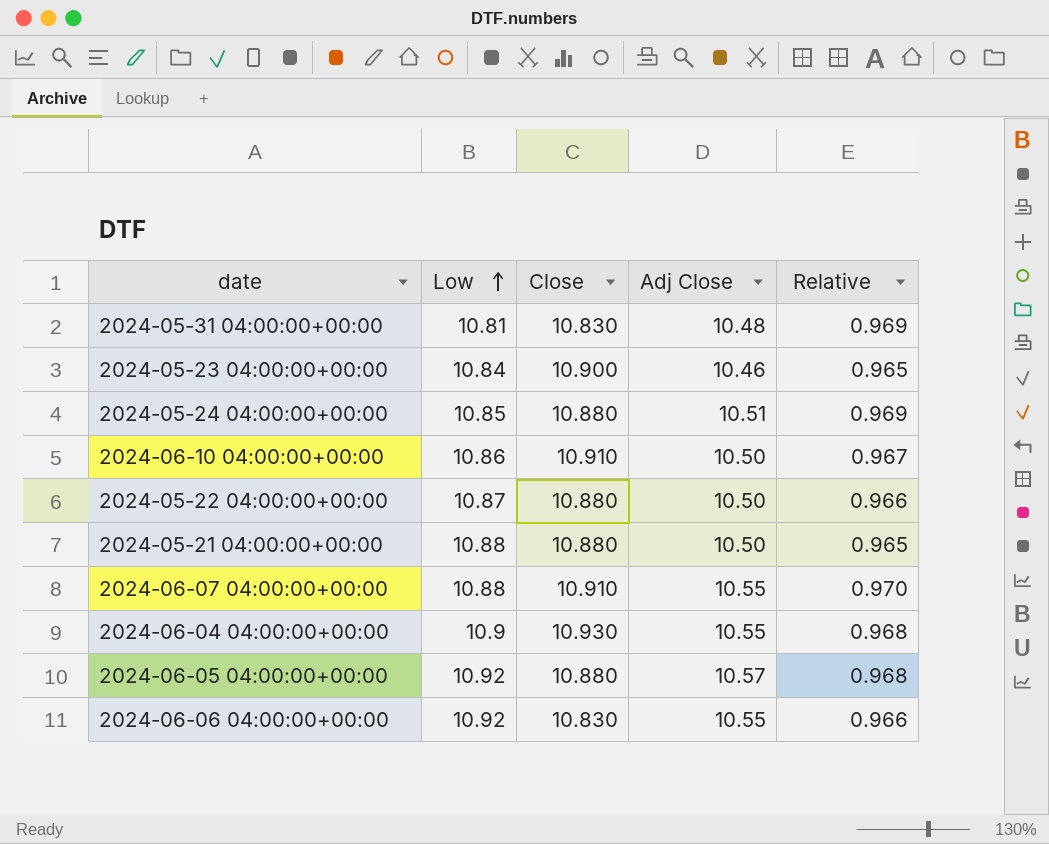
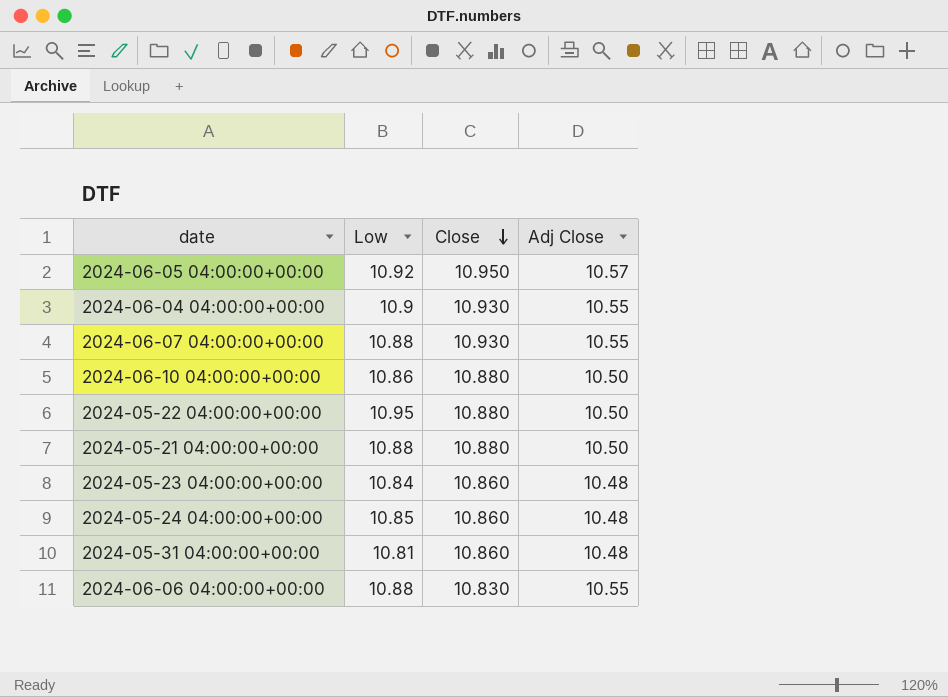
row order: Low ascending -> Close descending
column Relative | formula: [Adj Close] / [Low] -> none
2024-06-05 04:00:00+00:00 | Close: 10.880 -> 10.950
2024-06-07 04:00:00+00:00 | Close: 10.910 -> 10.930
2024-06-10 04:00:00+00:00 | Close: 10.910 -> 10.880
2024-05-22 04:00:00+00:00 | Low: 10.87 -> 10.95
2024-05-23 04:00:00+00:00 | Close: 10.900 -> 10.860
2024-05-23 04:00:00+00:00 | Adj Close: 10.46 -> 10.48
2024-05-24 04:00:00+00:00 | Close: 10.880 -> 10.860
2024-05-24 04:00:00+00:00 | Adj Close: 10.51 -> 10.48
2024-05-31 04:00:00+00:00 | Close: 10.830 -> 10.860
2024-06-06 04:00:00+00:00 | Low: 10.92 -> 10.88

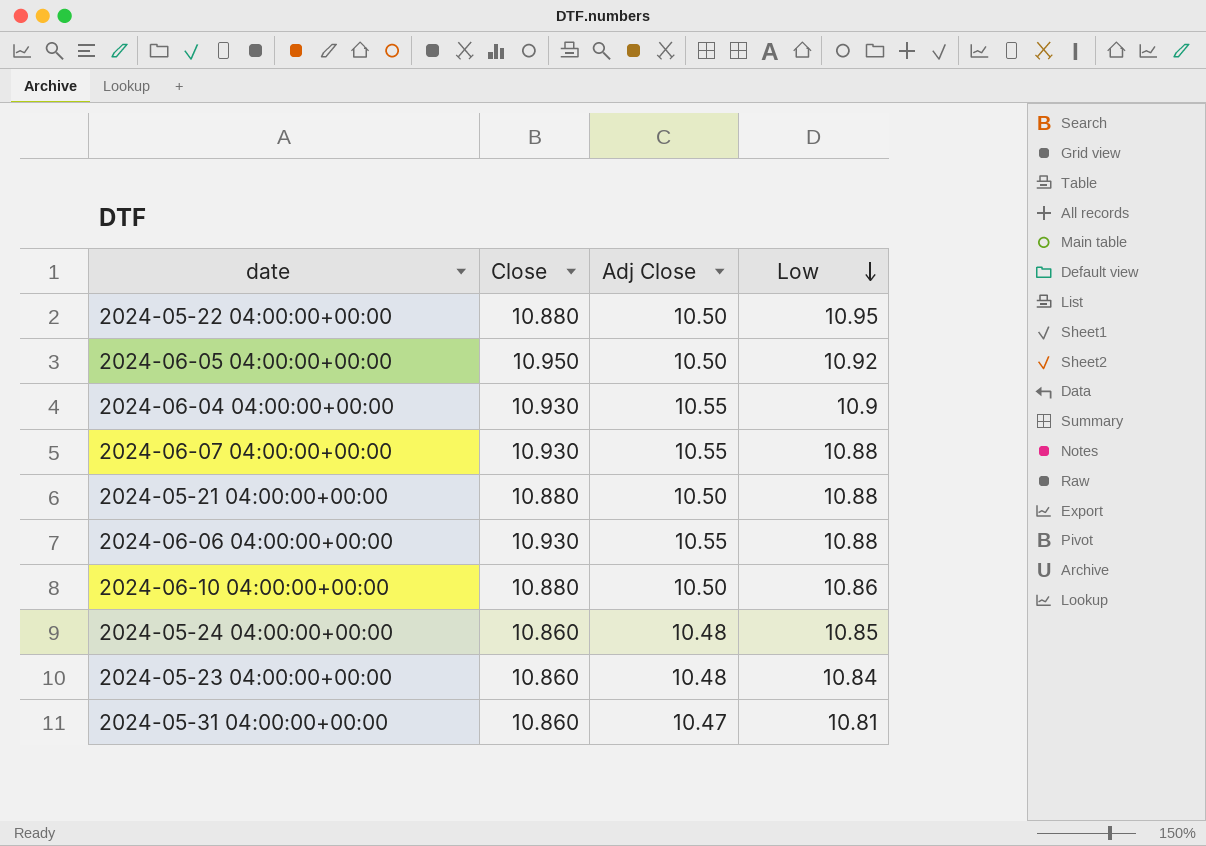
row order: Close descending -> Low descending
column Low | position: 2 -> 4
2024-06-05 04:00:00+00:00 | Adj Close: 10.57 -> 10.50
2024-06-06 04:00:00+00:00 | Close: 10.830 -> 10.930
2024-05-31 04:00:00+00:00 | Adj Close: 10.48 -> 10.47

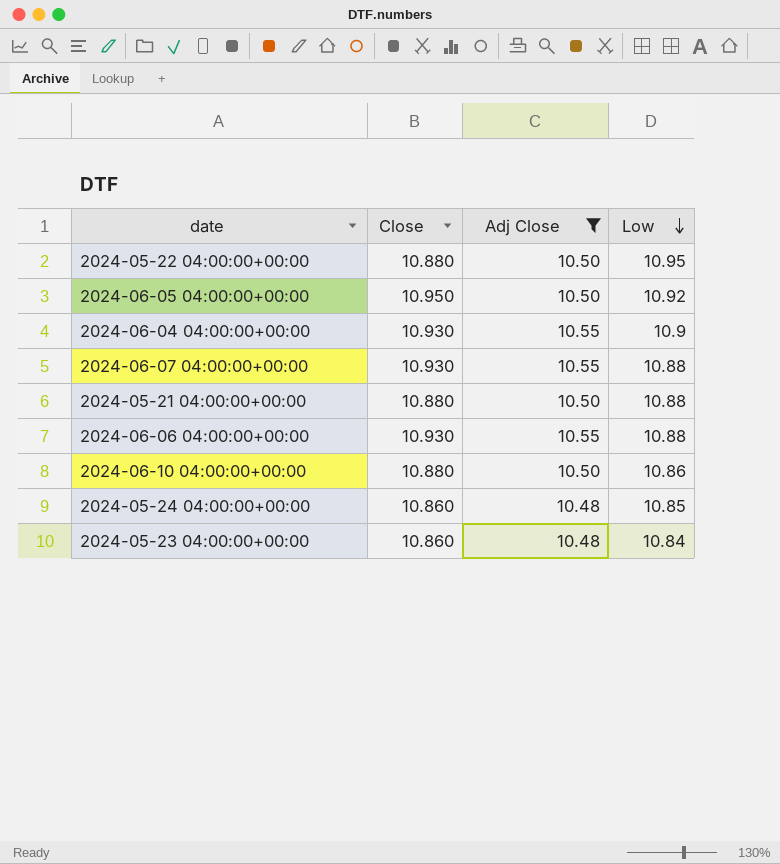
filter: none -> Adj Close != 10.47

